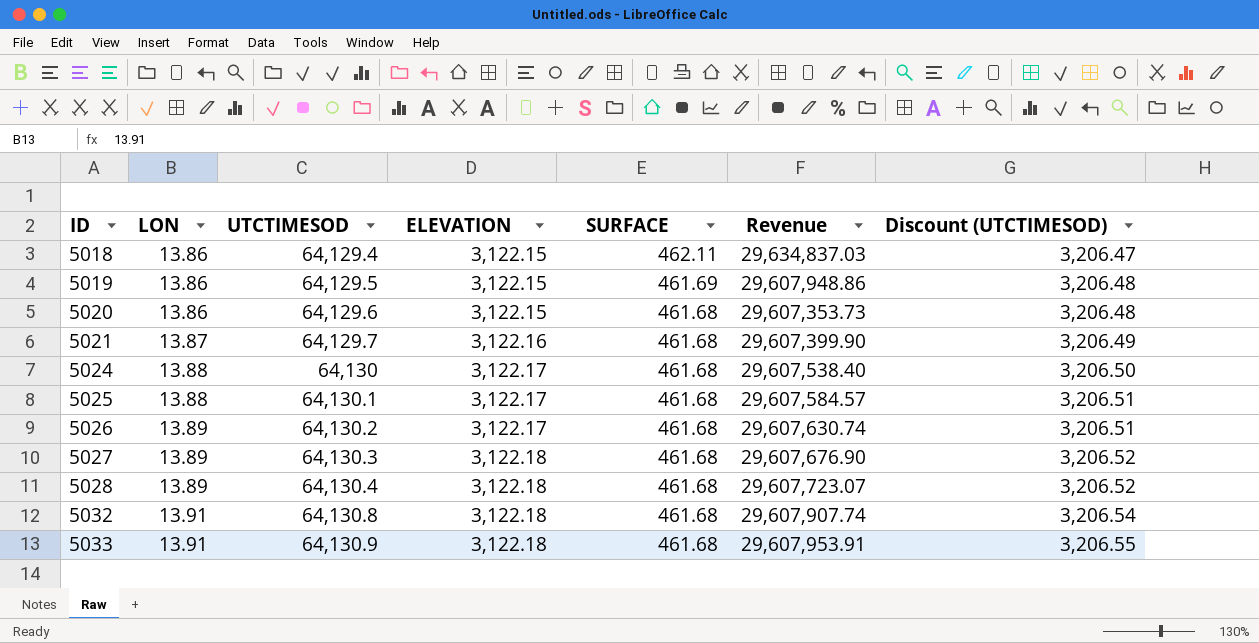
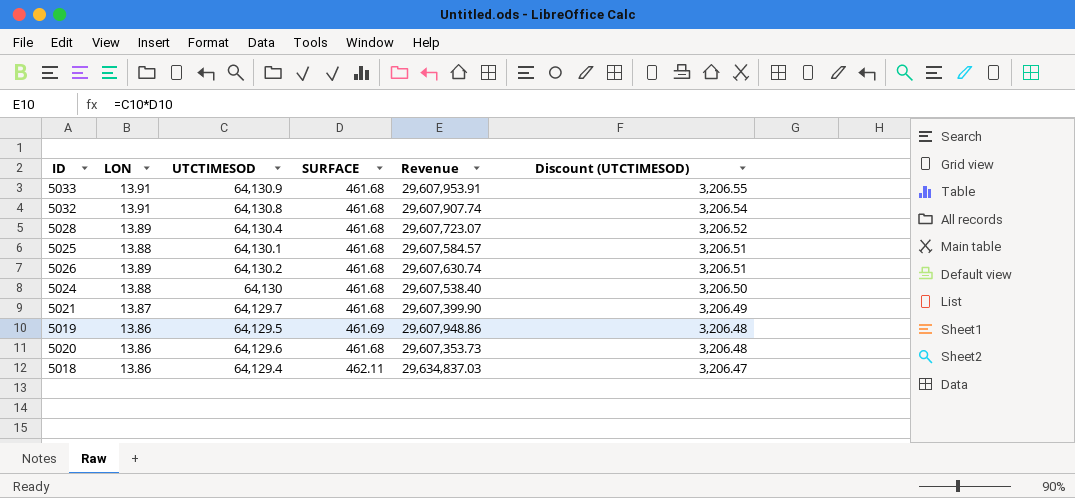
row order: ID ascending -> Discount (UTCTIMESOD) descending
column ELEVATION | position: 4 -> none
row 5027: 13.89 | 64,130.3 | 3,122.18 | 461.68 | 29,607,676.90 | 3,206.52 -> none

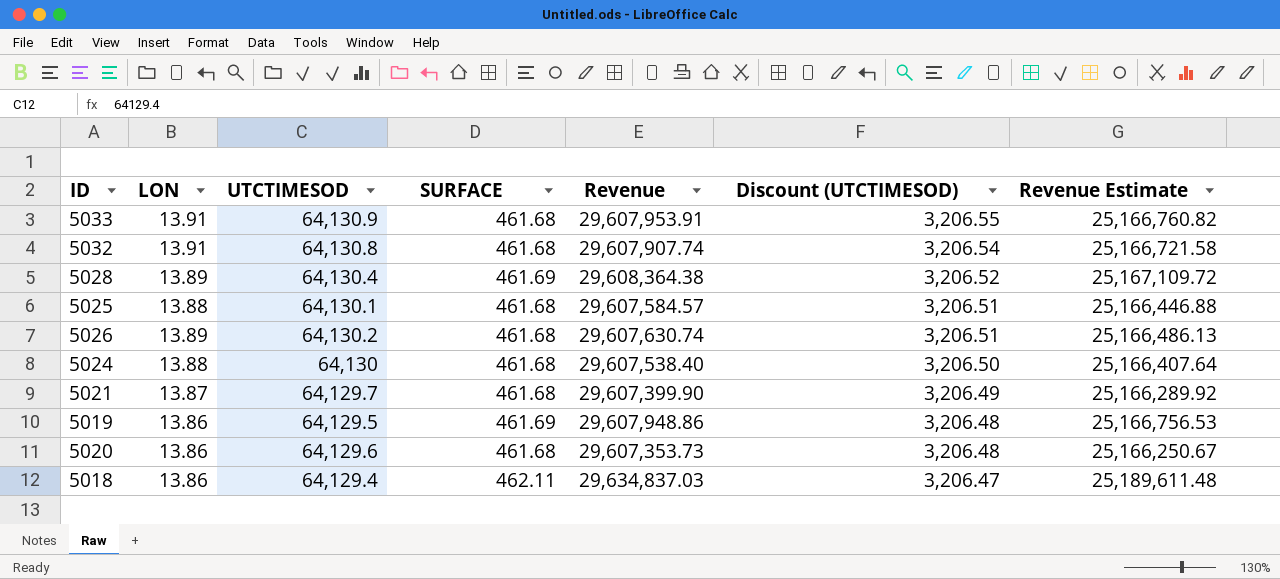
column Revenue Estimate | formula: none -> [Revenue] * 0.85
5028 | SURFACE: 461.68 -> 461.69
5028 | Revenue: 29,607,723.07 -> 29,608,364.38

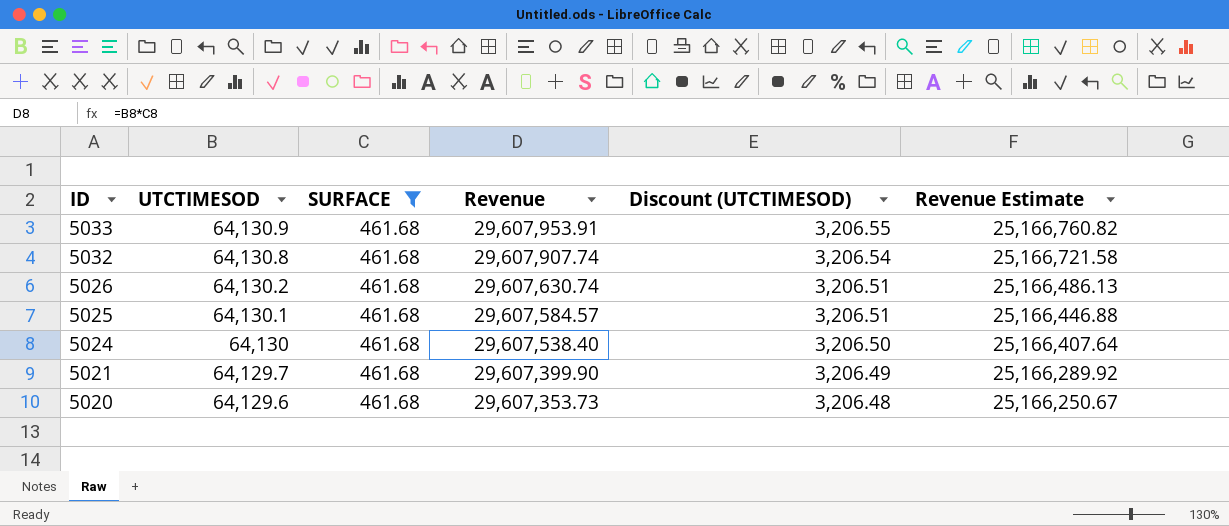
filter: none -> SURFACE = 461.68
row order: Discount (UTCTIMESOD) descending -> ID descending
column LON | position: 2 -> none

